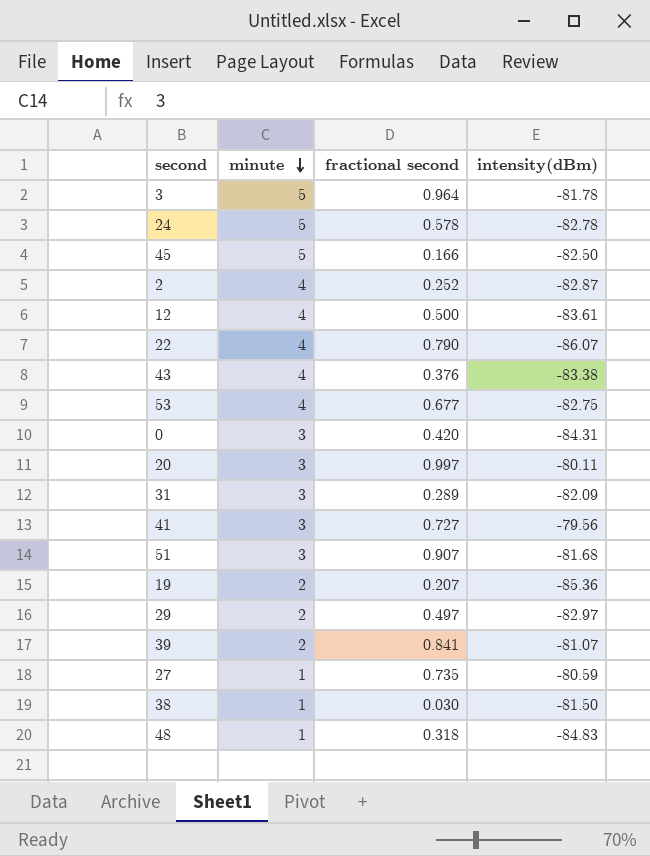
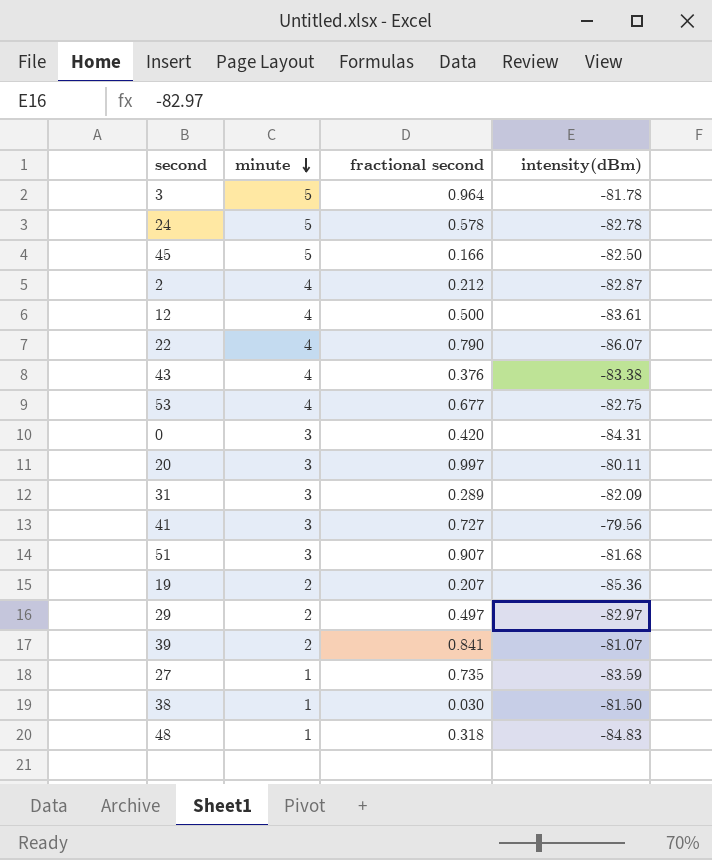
2 | fractional second: 0.252 -> 0.212
27 | intensity(dBm): -80.59 -> -83.59

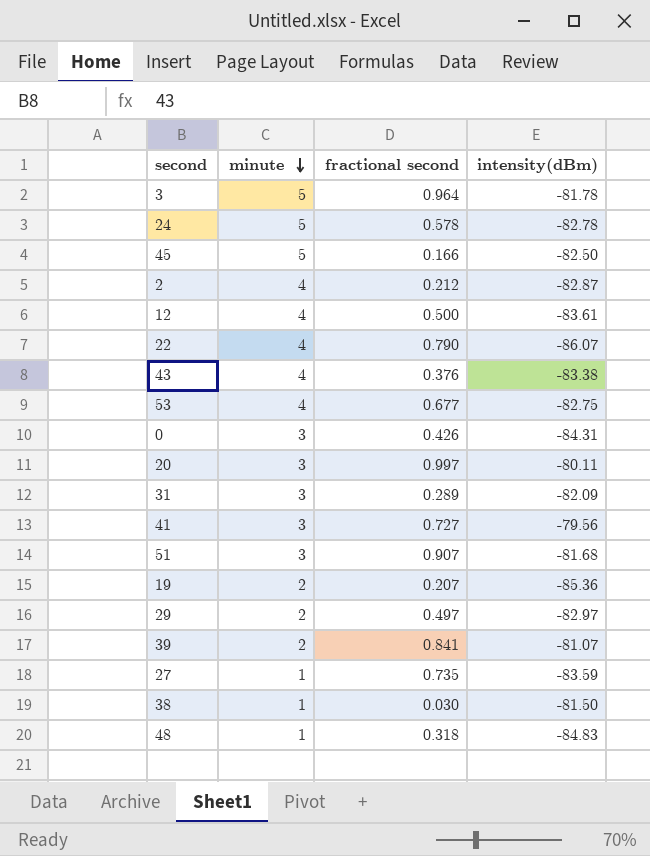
0 | fractional second: 0.420 -> 0.426

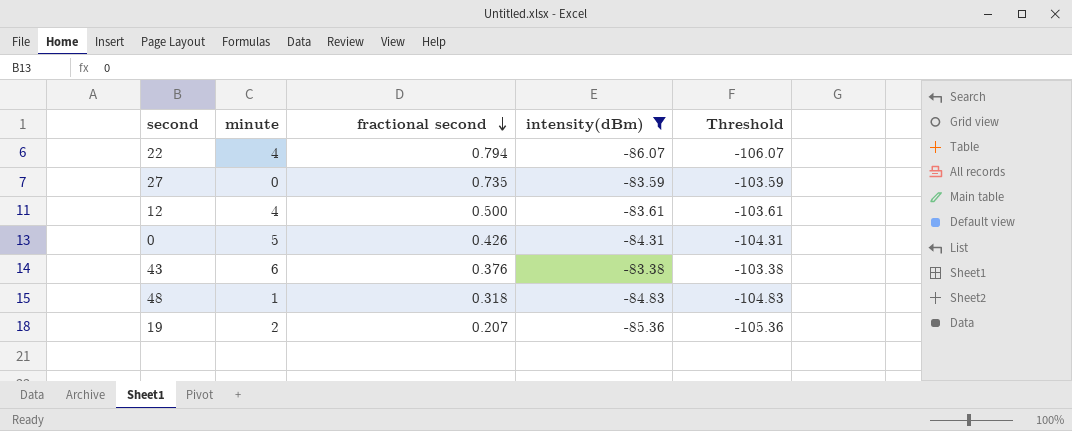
filter: none -> intensity(dBm) <= -83.38
row order: minute descending -> fractional second descending
column Threshold | formula: none -> [intensity(dBm)] - 20
22 | fractional second: 0.790 -> 0.794
27 | minute: 1 -> 0
0 | minute: 3 -> 5
43 | minute: 4 -> 6

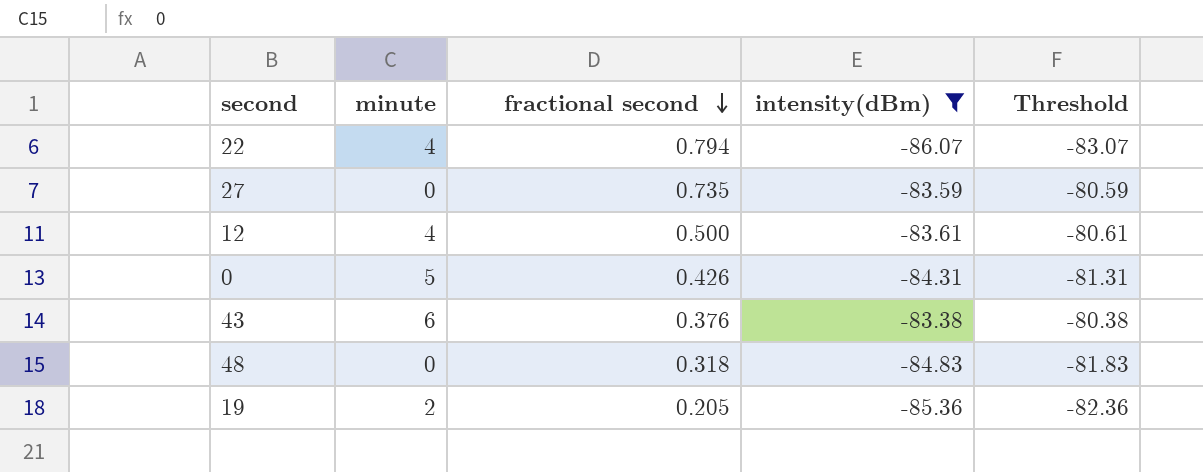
column Threshold | formula: [intensity(dBm)] - 20 -> [intensity(dBm)] + 3
48 | minute: 1 -> 0
19 | fractional second: 0.207 -> 0.205

